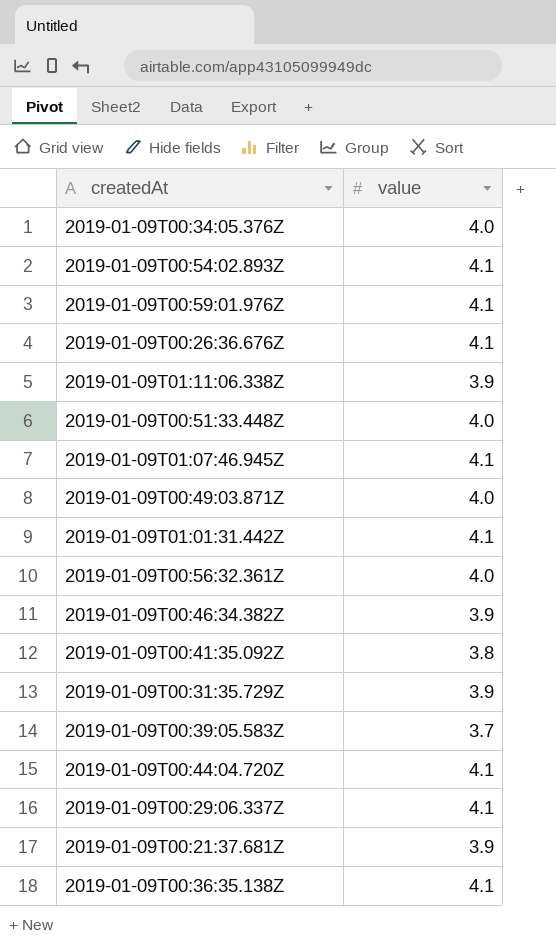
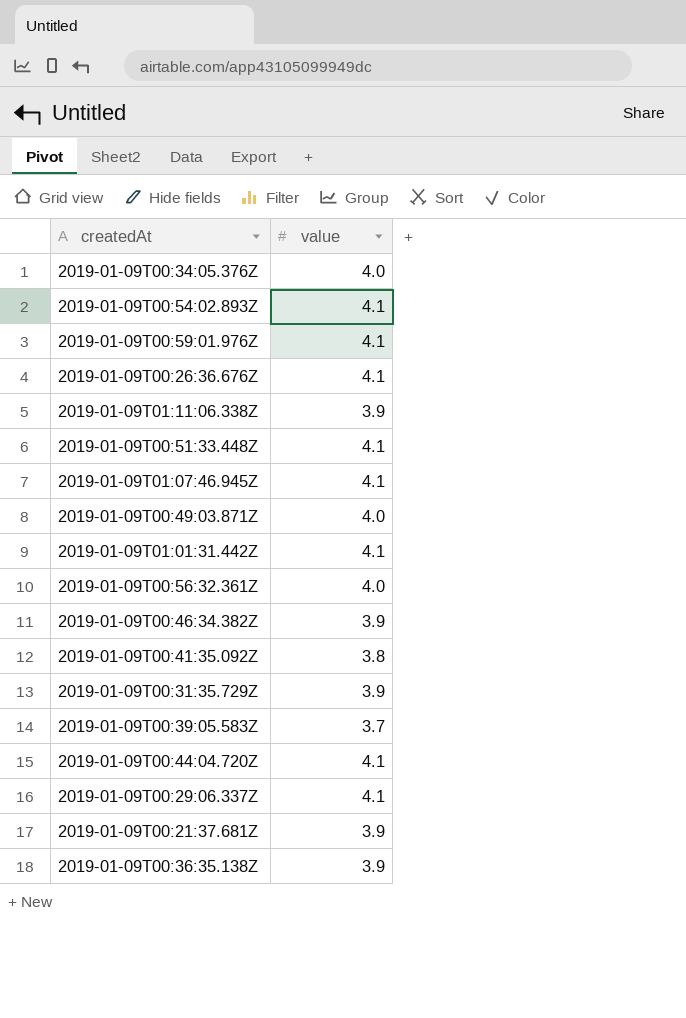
2019-01-09T00:51:33.448Z | value: 4.0 -> 4.1
2019-01-09T00:36:35.138Z | value: 4.1 -> 3.9

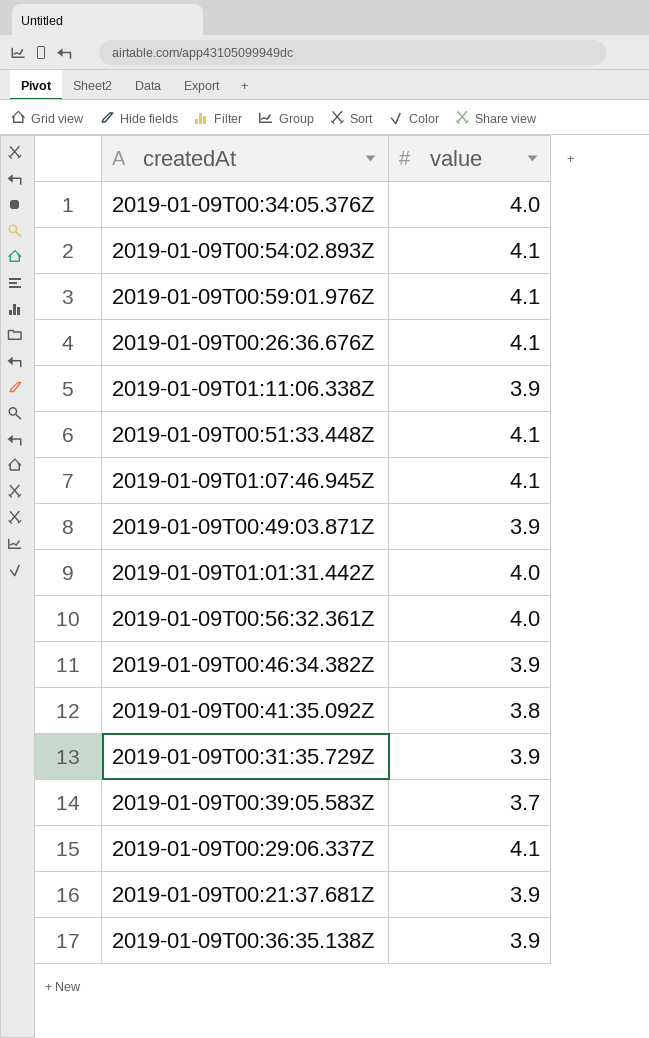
row 2019-01-09T00:44:04.720Z: 4.1 -> none
2019-01-09T00:49:03.871Z | value: 4.0 -> 3.9
2019-01-09T01:01:31.442Z | value: 4.1 -> 4.0

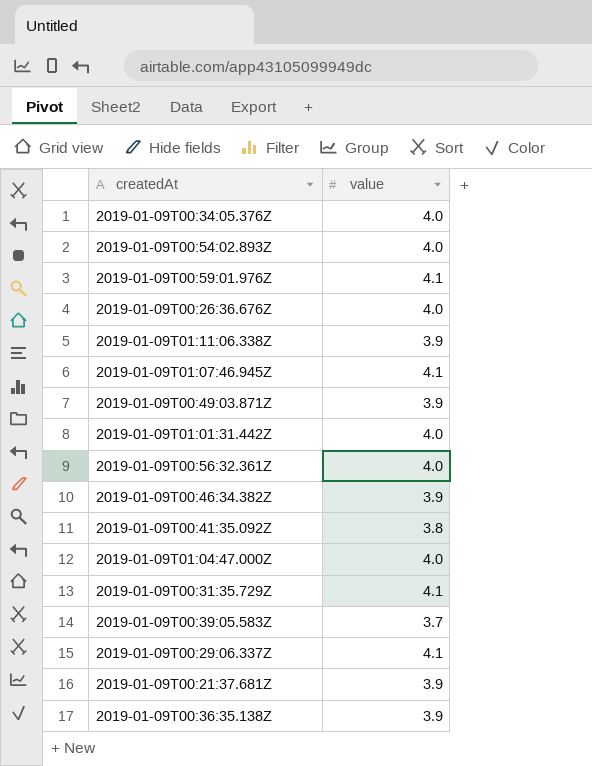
row 2019-01-09T00:51:33.448Z: 4.1 -> none
2019-01-09T00:54:02.893Z | value: 4.1 -> 4.0
2019-01-09T00:26:36.676Z | value: 4.1 -> 4.0
row 2019-01-09T01:04:47.000Z: none -> 4.0
2019-01-09T00:31:35.729Z | value: 3.9 -> 4.1

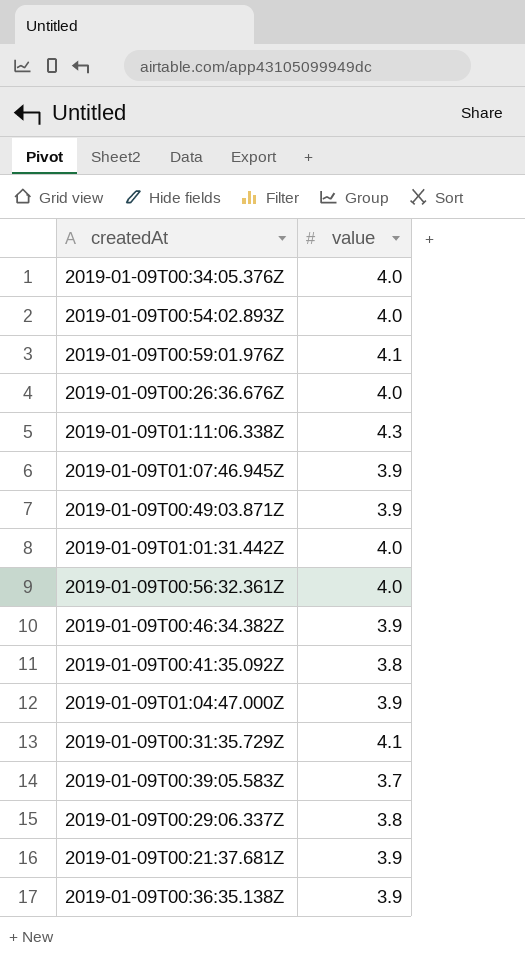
2019-01-09T01:11:06.338Z | value: 3.9 -> 4.3
2019-01-09T01:07:46.945Z | value: 4.1 -> 3.9
2019-01-09T01:04:47.000Z | value: 4.0 -> 3.9
2019-01-09T00:29:06.337Z | value: 4.1 -> 3.8

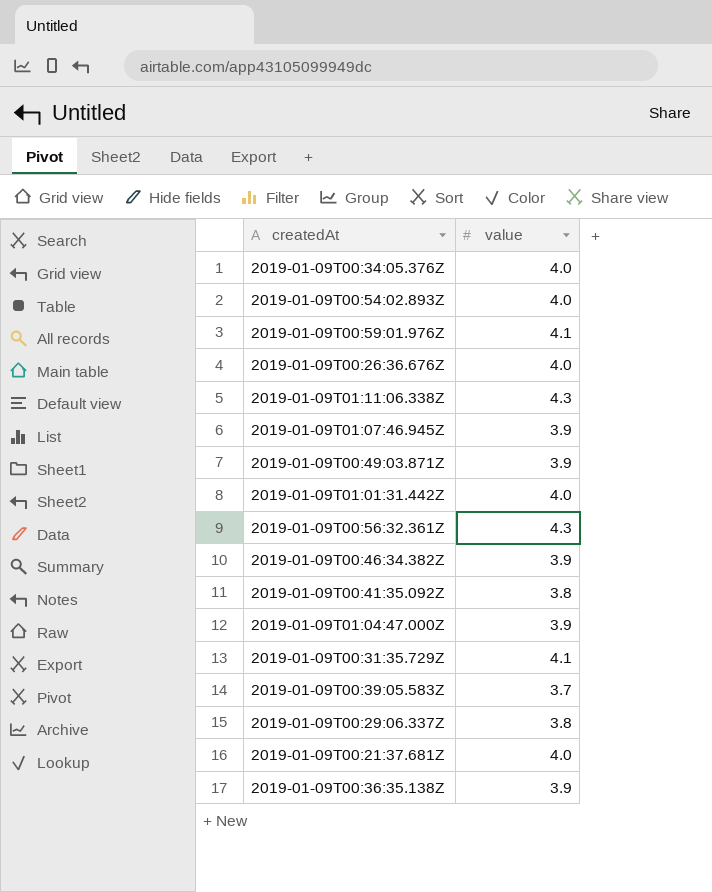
2019-01-09T00:56:32.361Z | value: 4.0 -> 4.3
2019-01-09T00:21:37.681Z | value: 3.9 -> 4.0

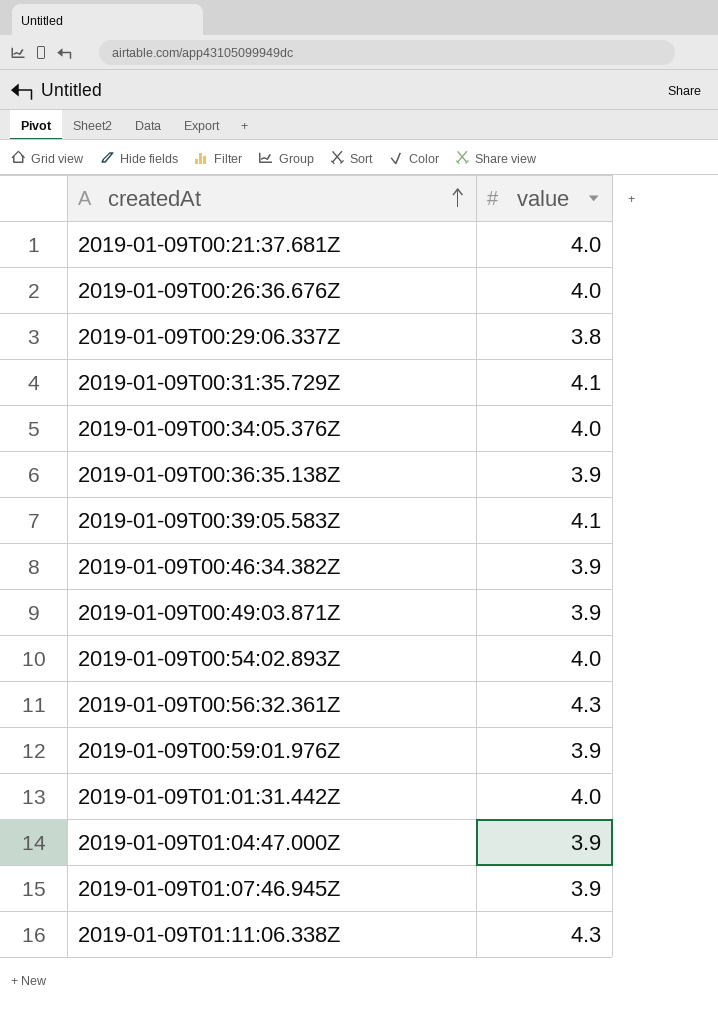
row order: none -> createdAt ascending
row 2019-01-09T00:41:35.092Z: 3.8 -> none
2019-01-09T00:39:05.583Z | value: 3.7 -> 4.1
2019-01-09T00:59:01.976Z | value: 4.1 -> 3.9

